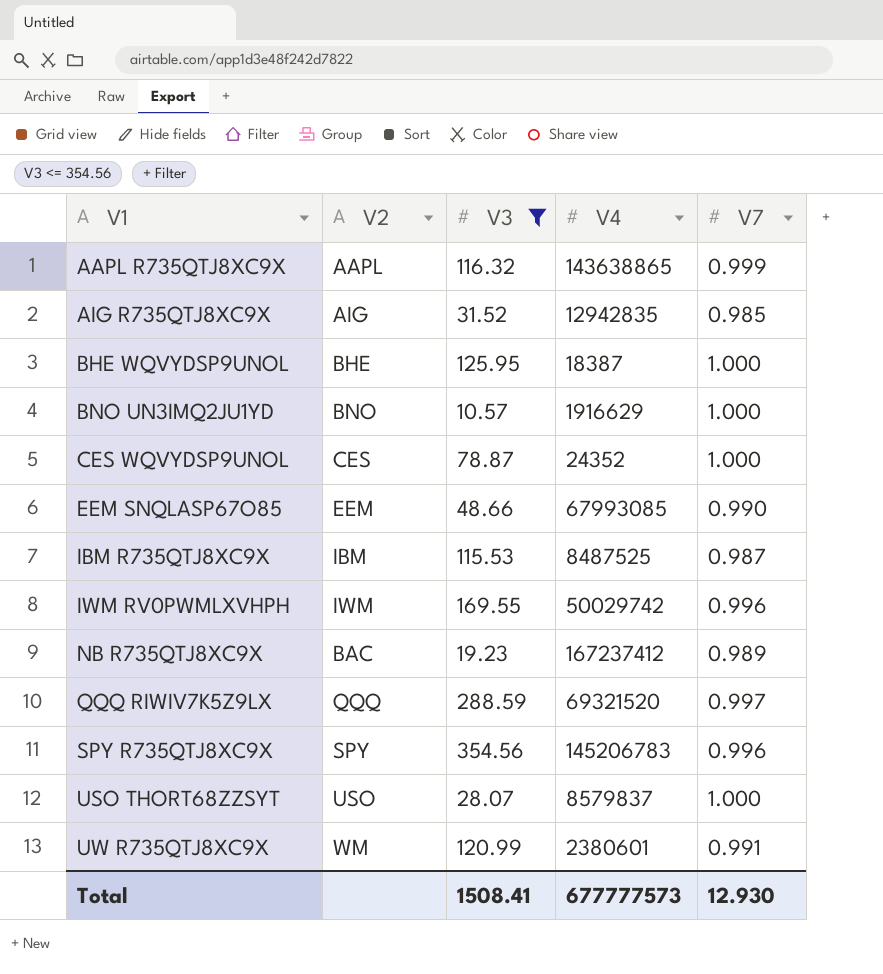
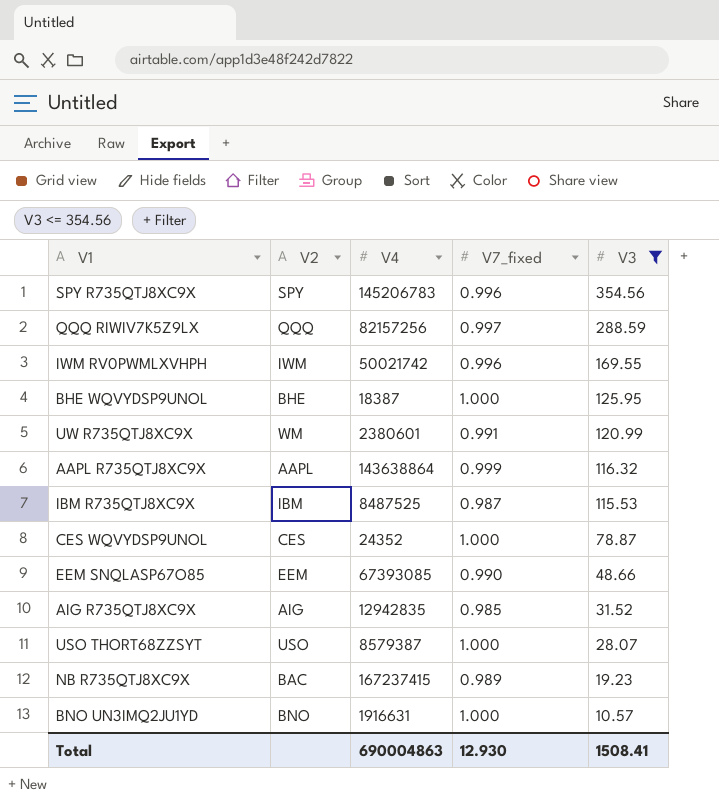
row order: V1 ascending -> V3 descending
column name: V7 -> V7_fixed
column V3 | position: 3 -> 5
QQQ RIWIV7K5Z9LX | V4: 69321520 -> 82157256
IWM RV0PWMLXVHPH | V4: 50029742 -> 50021742
AAPL R735QTJ8XC9X | V4: 143638865 -> 143638864
EEM SNQLASP67O85 | V4: 67993085 -> 67393085
USO THORT68ZZSYT | V4: 8579837 -> 8579387
NB R735QTJ8XC9X | V4: 167237412 -> 167237415
BNO UN3IMQ2JU1YD | V4: 1916629 -> 1916631
Total | V4: 677777573 -> 690004863

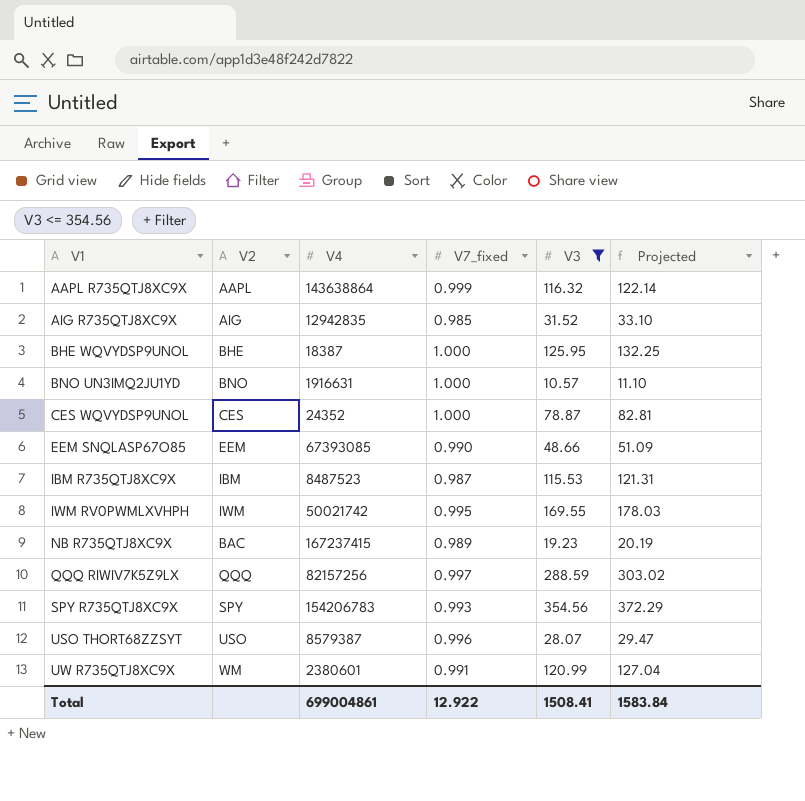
row order: V3 descending -> V1 ascending
column Projected | formula: none -> [V3] * 1.05
IBM R735QTJ8XC9X | V4: 8487525 -> 8487523
IWM RV0PWMLXVHPH | V7_fixed: 0.996 -> 0.995
SPY R735QTJ8XC9X | V4: 145206783 -> 154206783
SPY R735QTJ8XC9X | V7_fixed: 0.996 -> 0.993
USO THORT68ZZSYT | V7_fixed: 1.000 -> 0.996
Total | V4: 690004863 -> 699004861
Total | V7_fixed: 12.930 -> 12.922

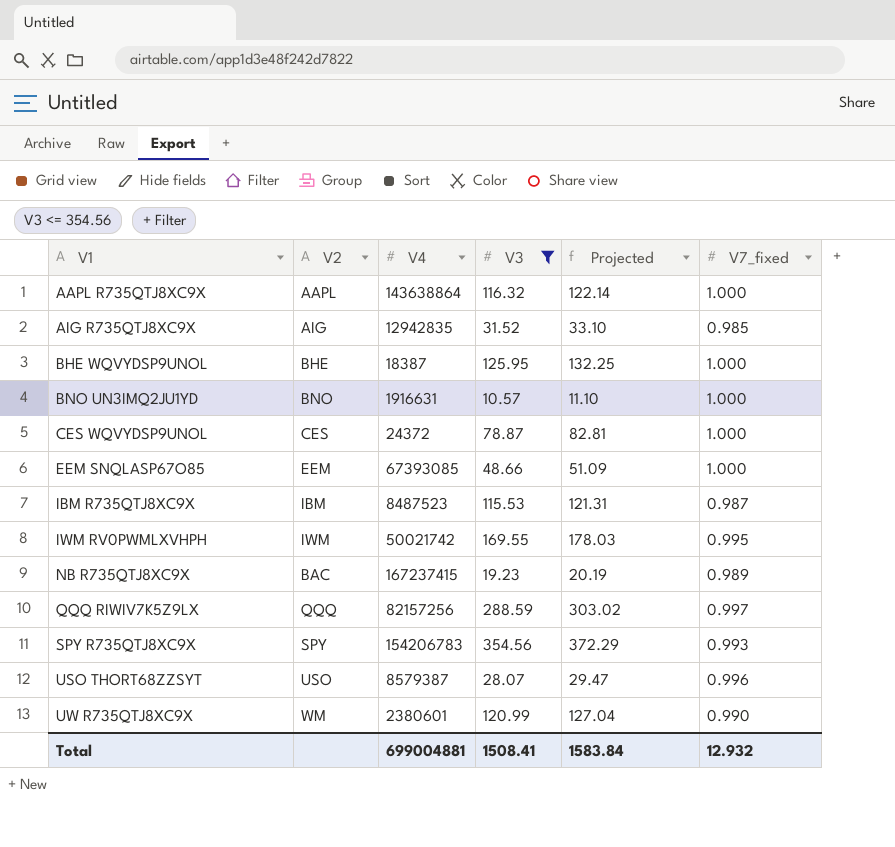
column V7_fixed | position: 4 -> 6
AAPL R735QTJ8XC9X | V7_fixed: 0.999 -> 1.000
CES WQVYDSP9UNOL | V4: 24352 -> 24372
EEM SNQLASP67O85 | V7_fixed: 0.990 -> 1.000
UW R735QTJ8XC9X | V7_fixed: 0.991 -> 0.990
Total | V4: 699004861 -> 699004881
Total | V7_fixed: 12.922 -> 12.932

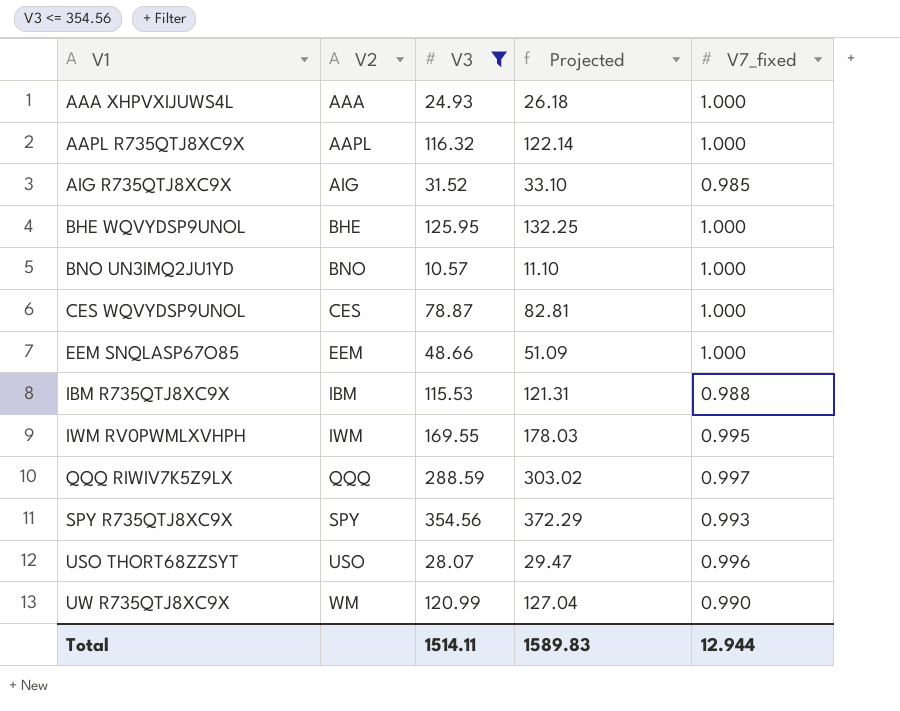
column V4 | position: 3 -> none
row NB R735QTJ8XC9X: BAC | 167237415 | 19.23 | 20.19 | 0.989 -> none
row AAA XHPVXIJUWS4L: none -> AAA | 24.93 | 26.18 | 1.000
IBM R735QTJ8XC9X | V7_fixed: 0.987 -> 0.988
Total | V3: 1508.41 -> 1514.11
Total | Projected: 1583.84 -> 1589.83
Total | V7_fixed: 12.932 -> 12.944

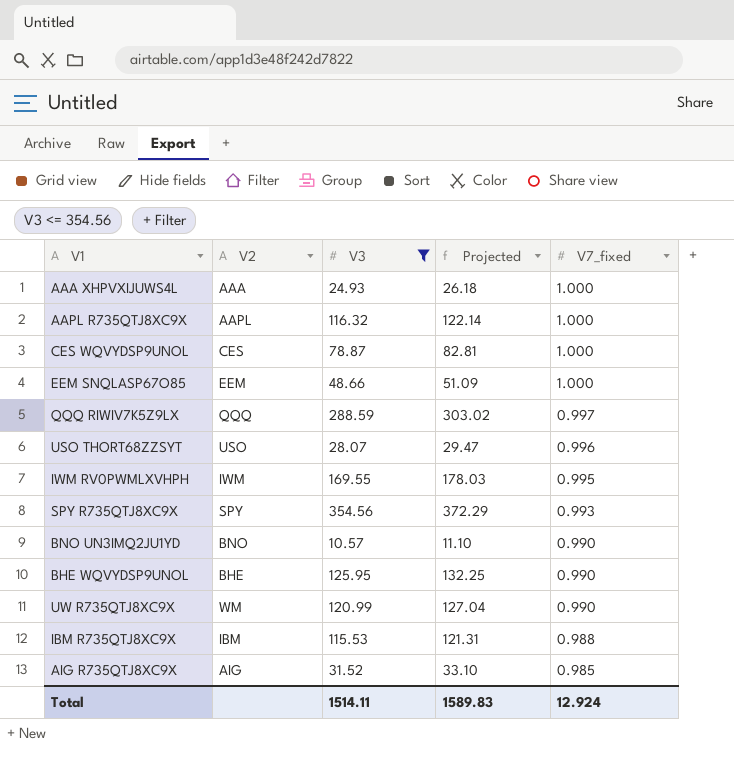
row order: V1 ascending -> V7_fixed descending
BNO UN3IMQ2JU1YD | V7_fixed: 1.000 -> 0.990
BHE WQVYDSP9UNOL | V7_fixed: 1.000 -> 0.990
Total | V7_fixed: 12.944 -> 12.924

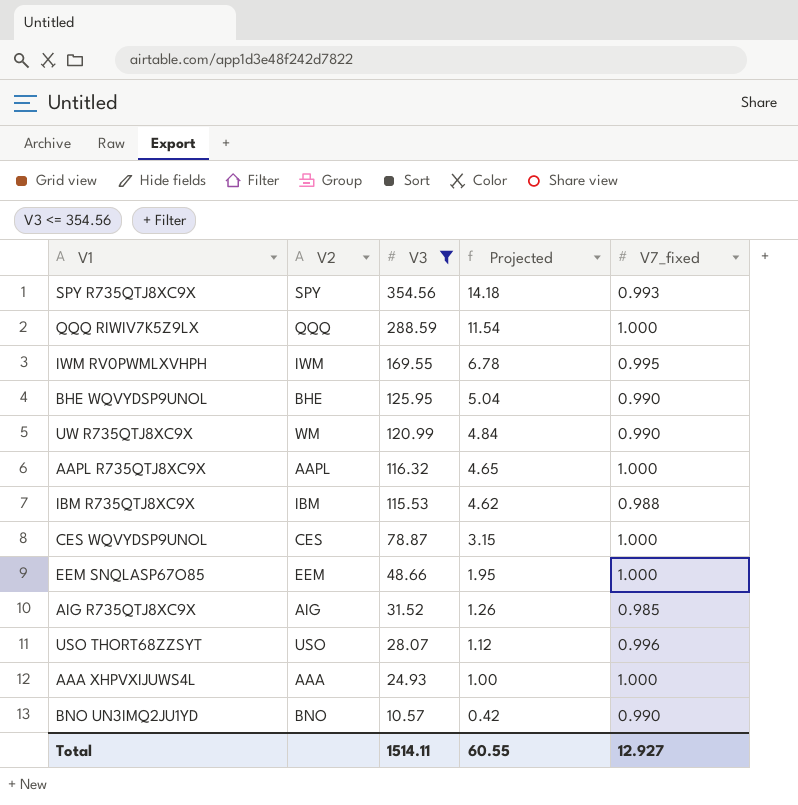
row order: V7_fixed descending -> V3 descending
column Projected | formula: [V3] * 1.05 -> [V3] * 0.04
QQQ RIWIV7K5Z9LX | V7_fixed: 0.997 -> 1.000
Total | Projected: 1589.83 -> 60.55
Total | V7_fixed: 12.924 -> 12.927

